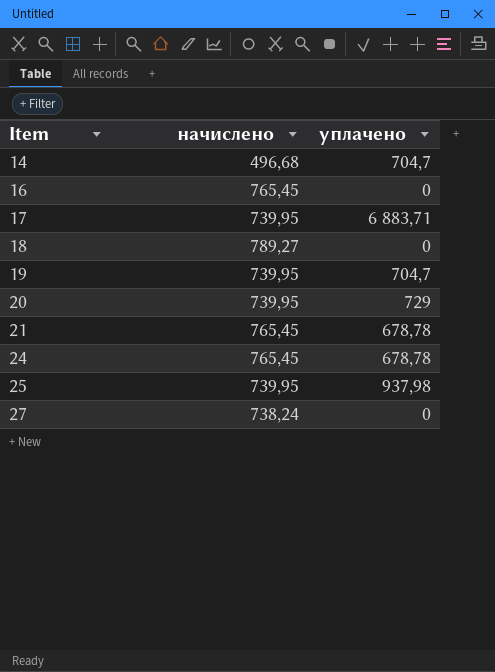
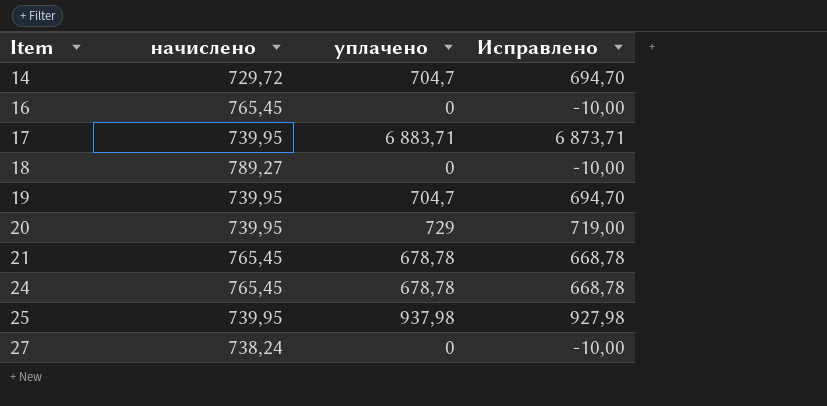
column Исправлено | formula: none -> [уплачено] - 10
14 | начислено: 496,68 -> 729,72

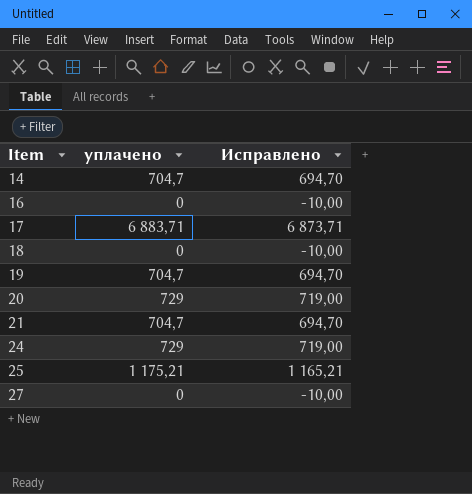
column начислено | position: 2 -> none
21 | уплачено: 678,78 -> 704,7
21 | Исправлено: 668,78 -> 694,70
24 | уплачено: 678,78 -> 729
24 | Исправлено: 668,78 -> 719,00
25 | уплачено: 937,98 -> 1 175,21
25 | Исправлено: 927,98 -> 1 165,21

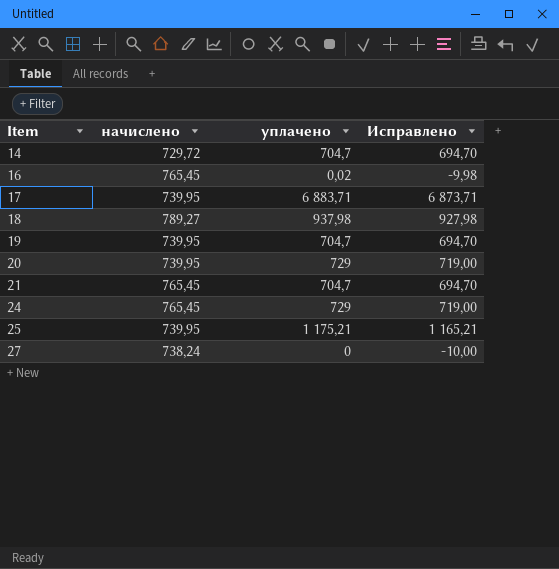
column начислено | position: none -> 2
16 | уплачено: 0 -> 0,02
16 | Исправлено: -10,00 -> -9,98
18 | уплачено: 0 -> 937,98
18 | Исправлено: -10,00 -> 927,98

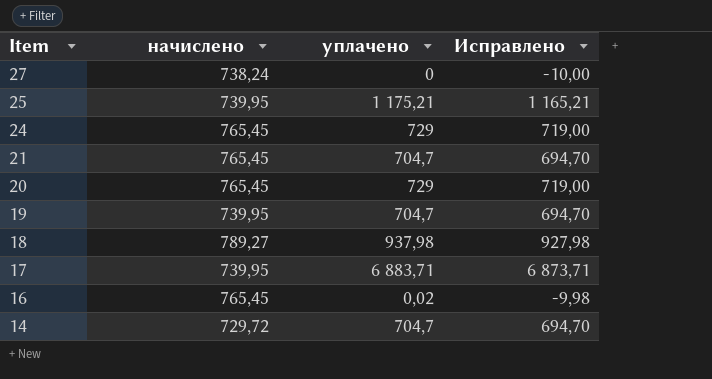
row order: Item ascending -> Item descending
20 | начислено: 739,95 -> 765,45

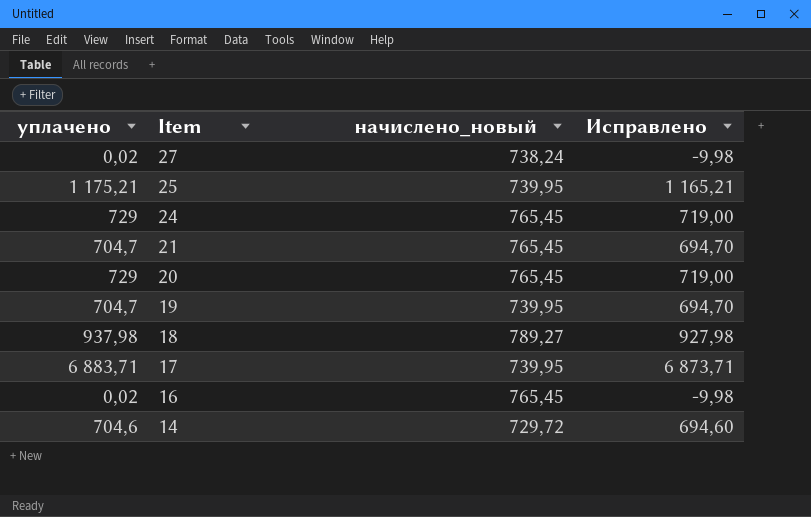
column уплачено | position: 3 -> 1
column name: начислено -> начислено_новый
27 | уплачено: 0 -> 0,02
27 | Исправлено: -10,00 -> -9,98
14 | уплачено: 704,7 -> 704,6
14 | Исправлено: 694,70 -> 694,60

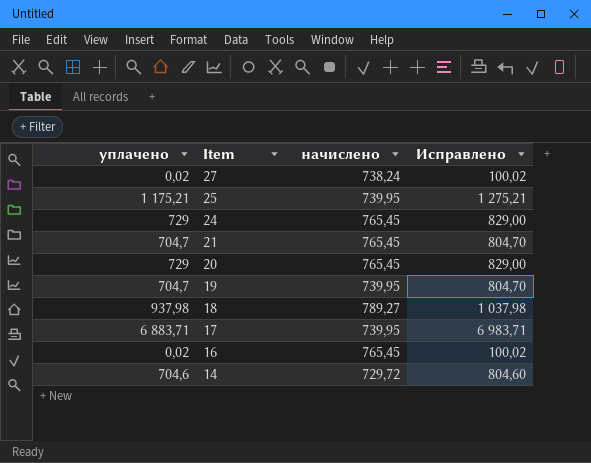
column name: начислено_новый -> начислено
column Исправлено | formula: [уплачено] - 10 -> [уплачено] + 100

